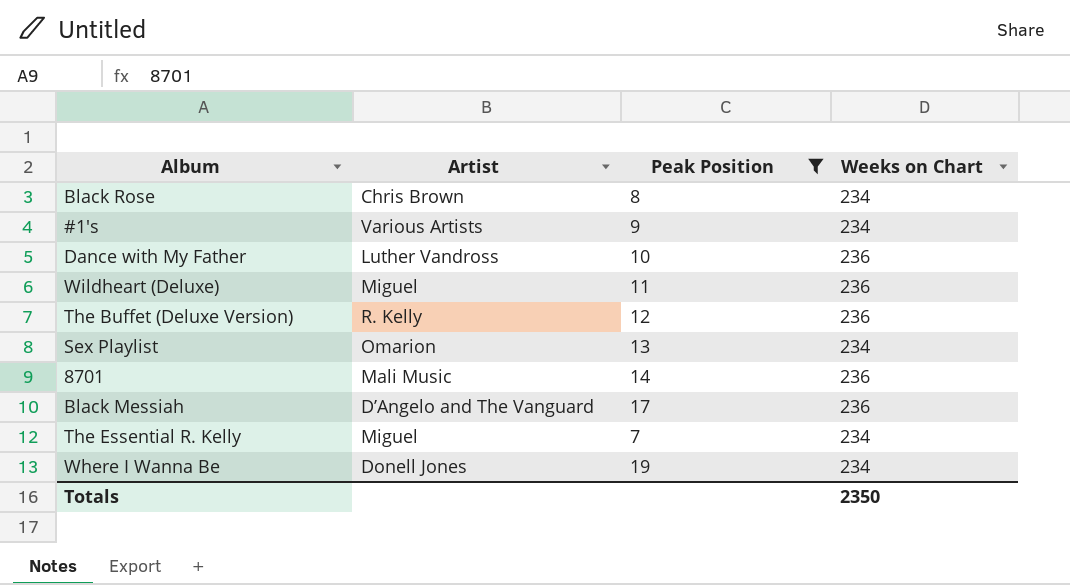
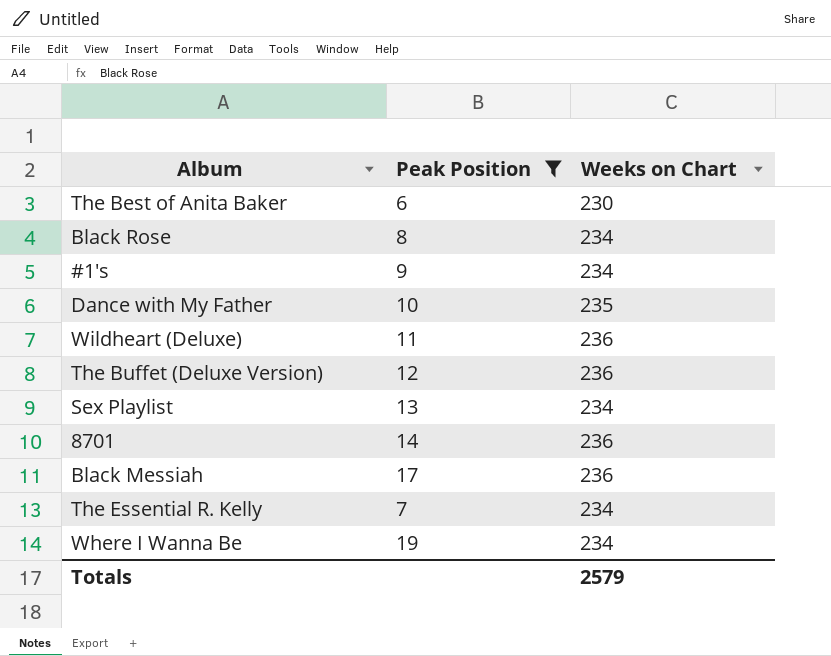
column Artist | position: 2 -> none
row The Best of Anita Baker: none -> 6 | 230
Dance with My Father | Weeks on Chart: 236 -> 235
Totals | Weeks on Chart: 2350 -> 2579

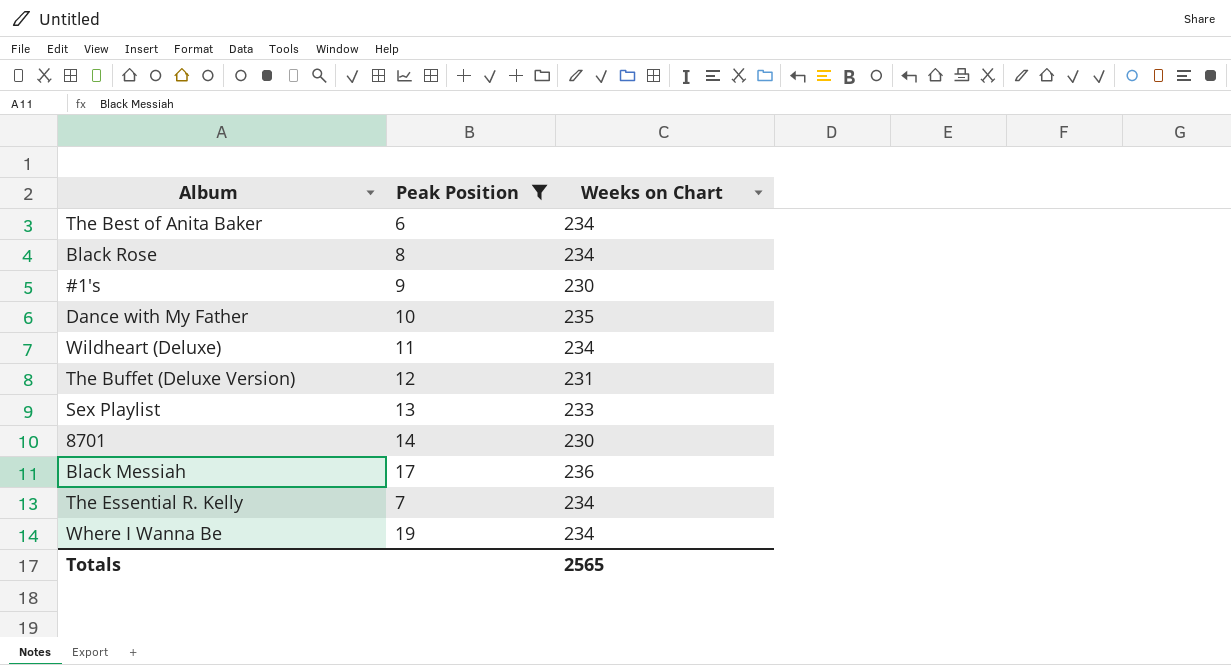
The Best of Anita Baker | Weeks on Chart: 230 -> 234
#1's | Weeks on Chart: 234 -> 230
Wildheart (Deluxe) | Weeks on Chart: 236 -> 234
The Buffet (Deluxe Version) | Weeks on Chart: 236 -> 231
Sex Playlist | Weeks on Chart: 234 -> 233
8701 | Weeks on Chart: 236 -> 230
Totals | Weeks on Chart: 2579 -> 2565

